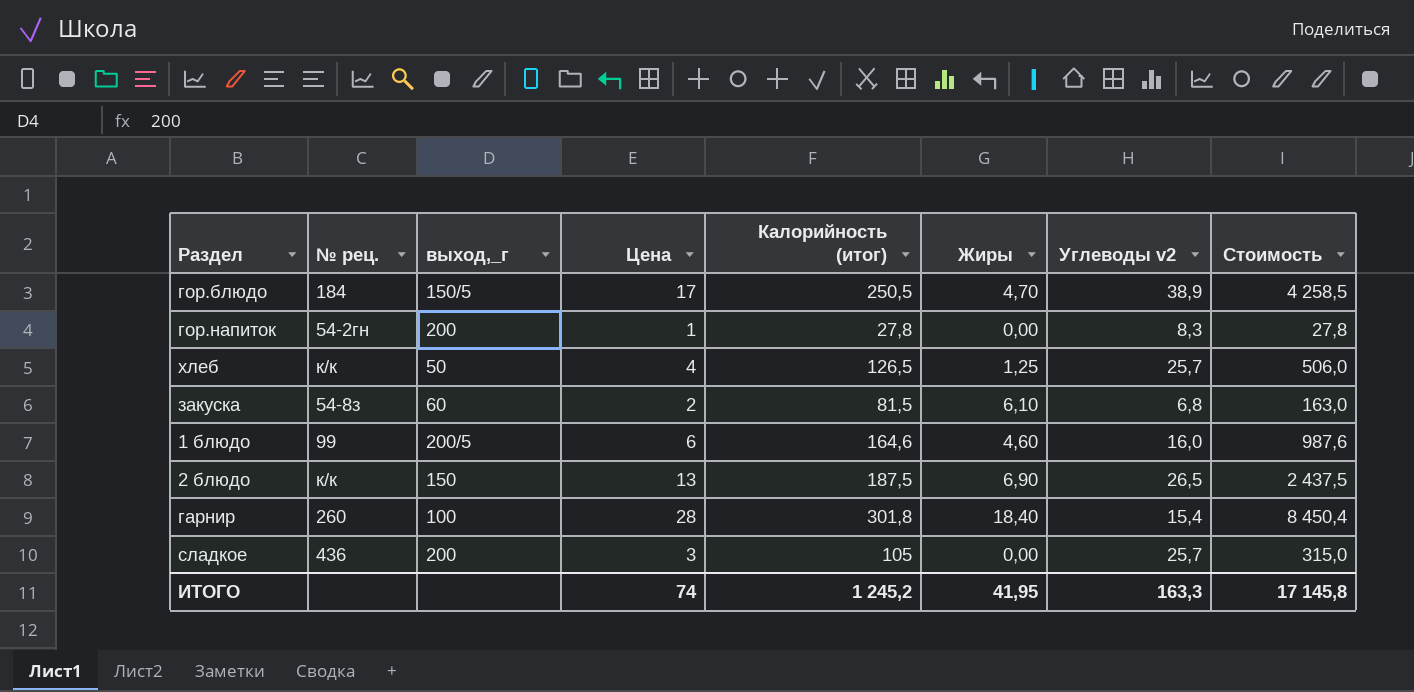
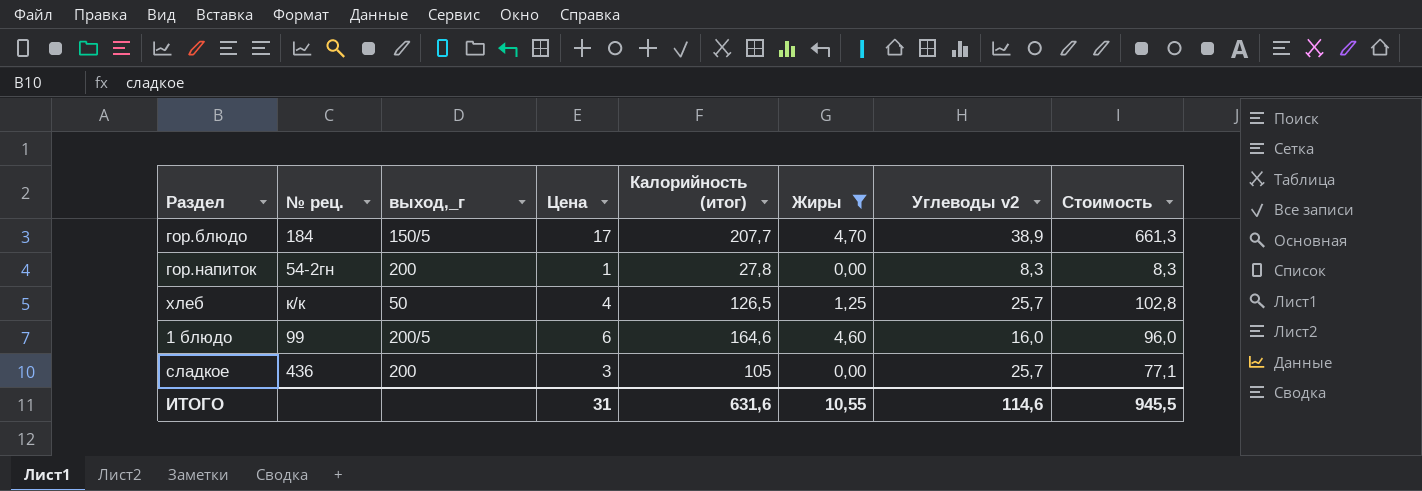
filter: none -> Жиры <= 4,70
column Стоимость | formula: [Цена] * [Калорийность (итог)] -> [Цена] * [Углеводы v2]
гор.блюдо | Калорийность (итог): 250,5 -> 207,7
ИТОГО | Цена: 74 -> 31
ИТОГО | Калорийность (итог): 1 245,2 -> 631,6
ИТОГО | Жиры: 41,95 -> 10,55
ИТОГО | Углеводы v2: 163,3 -> 114,6
ИТОГО | Стоимость: 17 145,8 -> 945,5

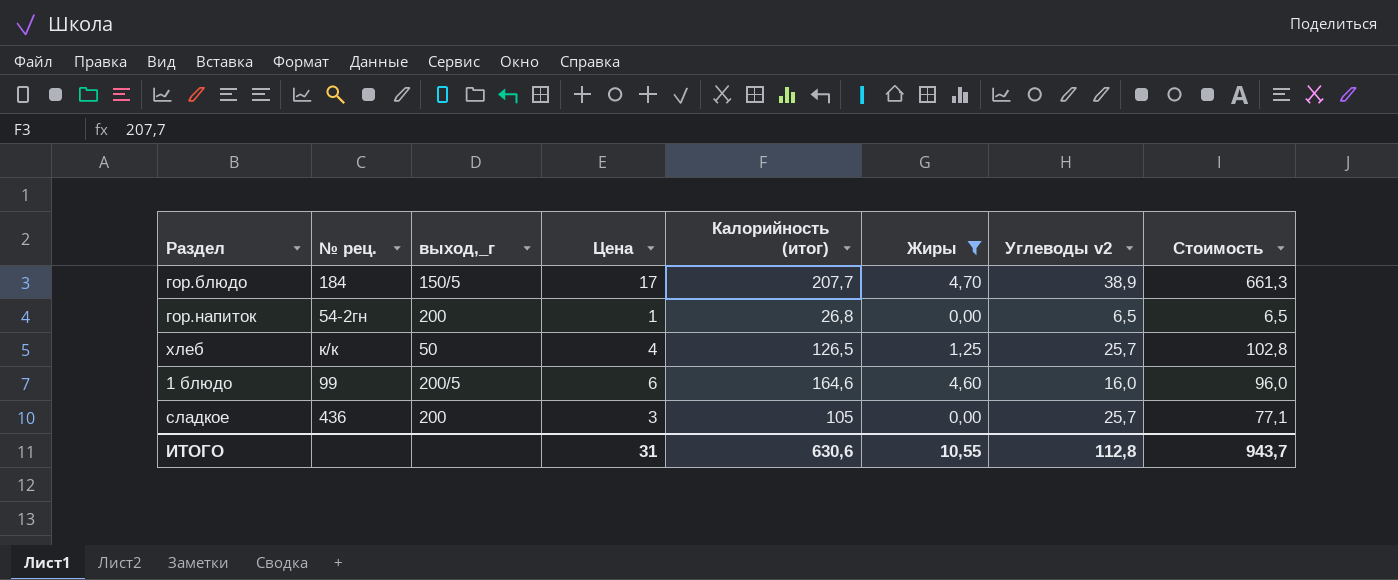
гор.напиток | Калорийность (итог): 27,8 -> 26,8
гор.напиток | Углеводы v2: 8,3 -> 6,5
гор.напиток | Стоимость: 8,3 -> 6,5
ИТОГО | Калорийность (итог): 631,6 -> 630,6
ИТОГО | Углеводы v2: 114,6 -> 112,8
ИТОГО | Стоимость: 945,5 -> 943,7

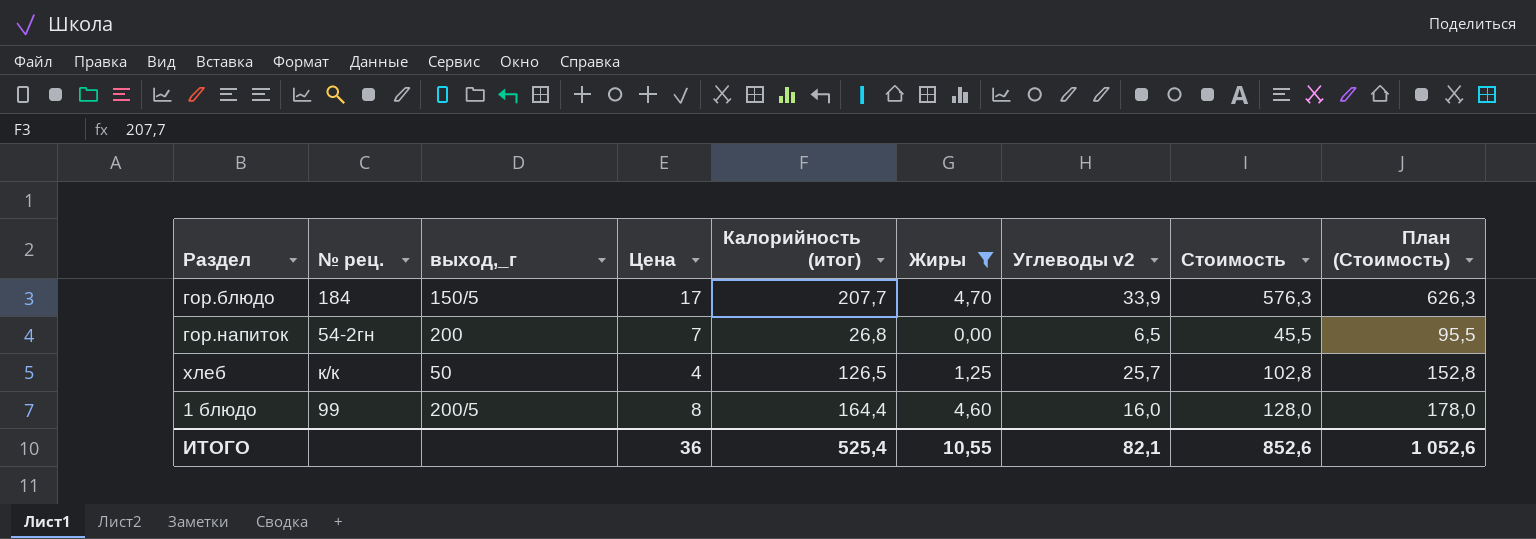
column План (Стоимость) | formula: none -> [Стоимость] + 50
row сладкое: 436 | 200 | 3 | 105 | 0,00 | 25,7 | 77,1 -> none
гор.блюдо | Углеводы v2: 38,9 -> 33,9
гор.блюдо | Стоимость: 661,3 -> 576,3
гор.напиток | Цена: 1 -> 7
гор.напиток | Стоимость: 6,5 -> 45,5
1 блюдо | Цена: 6 -> 8
1 блюдо | Калорийность (итог): 164,6 -> 164,4
1 блюдо | Стоимость: 96,0 -> 128,0
ИТОГО | Цена: 31 -> 36
ИТОГО | Калорийность (итог): 630,6 -> 525,4
ИТОГО | Углеводы v2: 112,8 -> 82,1
ИТОГО | Стоимость: 943,7 -> 852,6

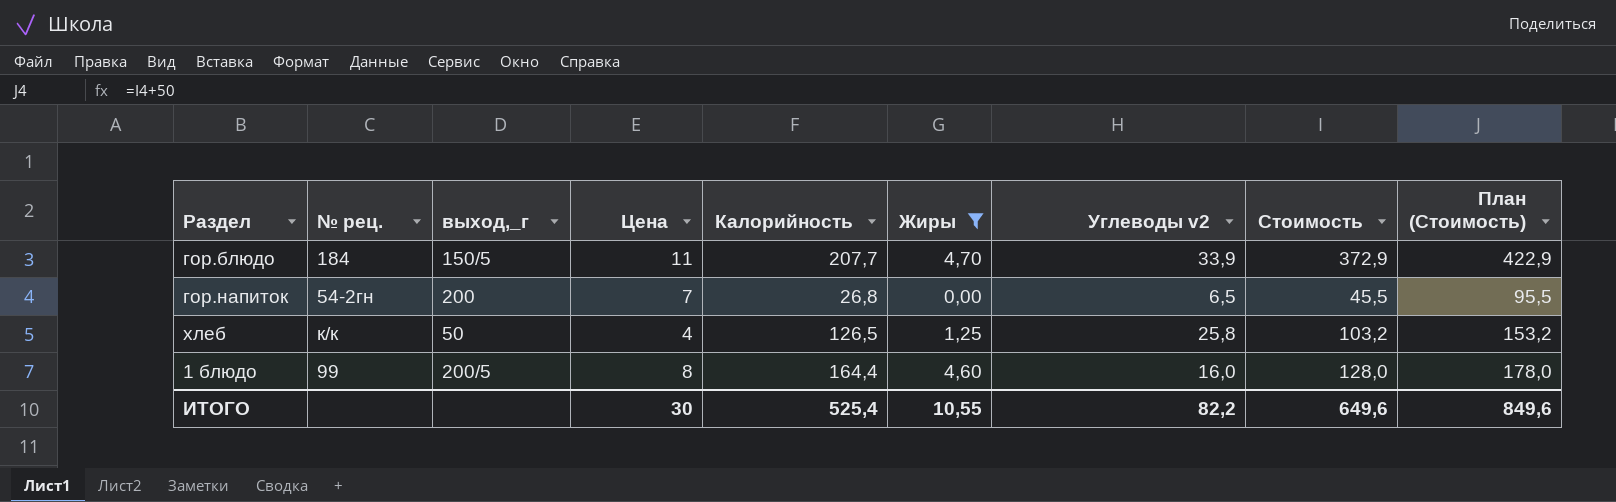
column name: Калорийность (итог) -> Калорийность
гор.блюдо | Цена: 17 -> 11
гор.блюдо | Стоимость: 576,3 -> 372,9
гор.блюдо | План (Стоимость): 626,3 -> 422,9
хлеб | Углеводы v2: 25,7 -> 25,8
хлеб | Стоимость: 102,8 -> 103,2
хлеб | План (Стоимость): 152,8 -> 153,2
ИТОГО | Цена: 36 -> 30
ИТОГО | Углеводы v2: 82,1 -> 82,2
ИТОГО | Стоимость: 852,6 -> 649,6
ИТОГО | План (Стоимость): 1 052,6 -> 849,6

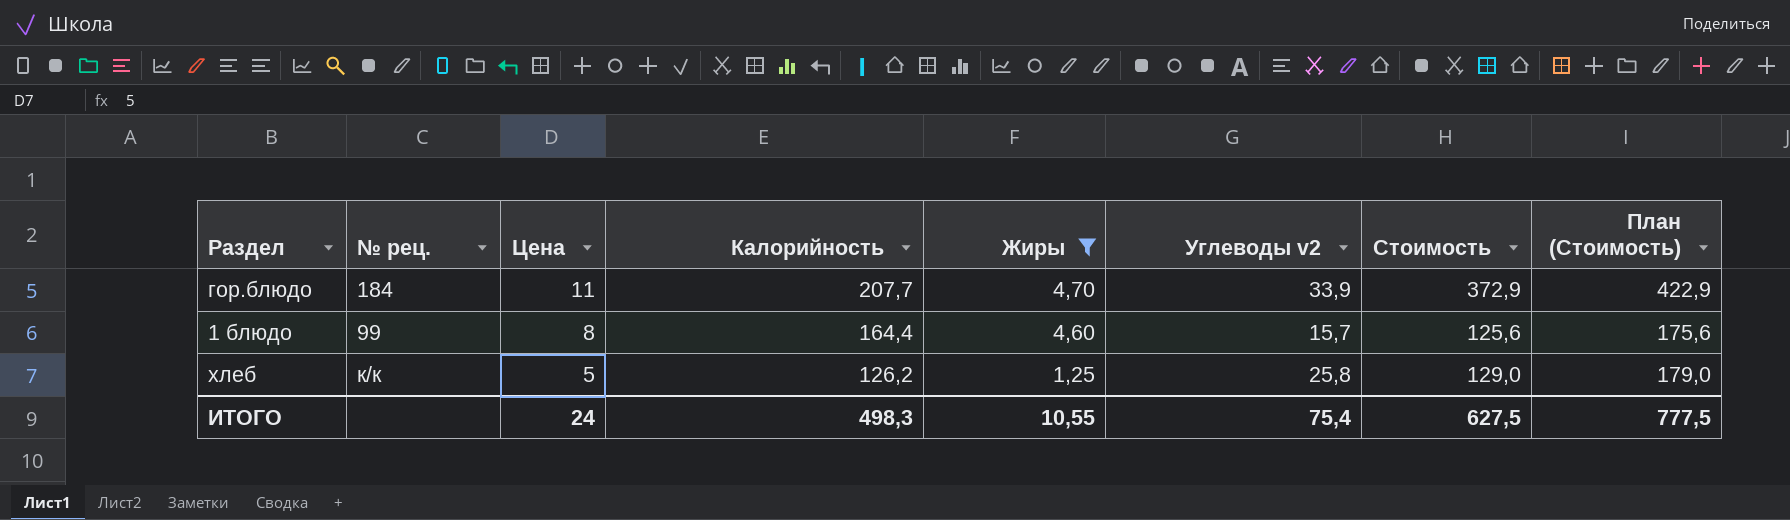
row order: none -> Цена descending
column выход,_г | position: 3 -> none
row гор.напиток: 54-2гн | 200 | 7 | 26,8 | 0,00 | 6,5 | 45,5 | 95,5 -> none
1 блюдо | Углеводы v2: 16,0 -> 15,7
1 блюдо | Стоимость: 128,0 -> 125,6
1 блюдо | План (Стоимость): 178,0 -> 175,6
хлеб | Цена: 4 -> 5
хлеб | Калорийность: 126,5 -> 126,2
хлеб | Стоимость: 103,2 -> 129,0
хлеб | План (Стоимость): 153,2 -> 179,0
ИТОГО | Цена: 30 -> 24
ИТОГО | Калорийность: 525,4 -> 498,3
ИТОГО | Углеводы v2: 82,2 -> 75,4
ИТОГО | Стоимость: 649,6 -> 627,5
ИТОГО | План (Стоимость): 849,6 -> 777,5

